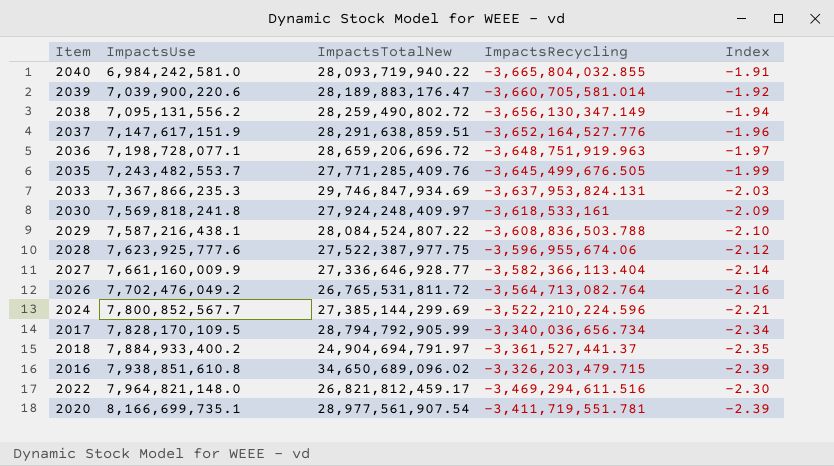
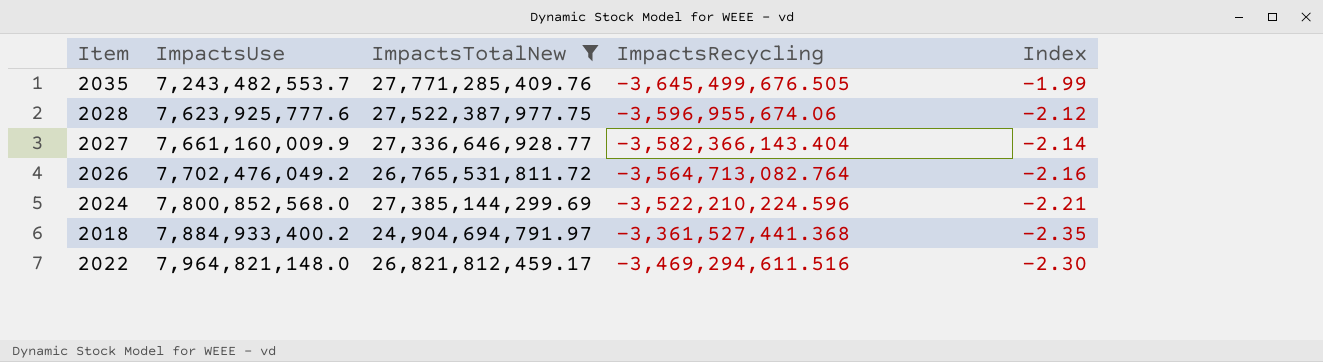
filter: none -> ImpactsTotalNew <= 27,771,285,409.76
2027 | ImpactsRecycling: -3,582,366,113.404 -> -3,582,366,143.404
2024 | ImpactsUse: 7,800,852,567.7 -> 7,800,852,568.0
2018 | ImpactsRecycling: -3,361,527,441.37 -> -3,361,527,441.368

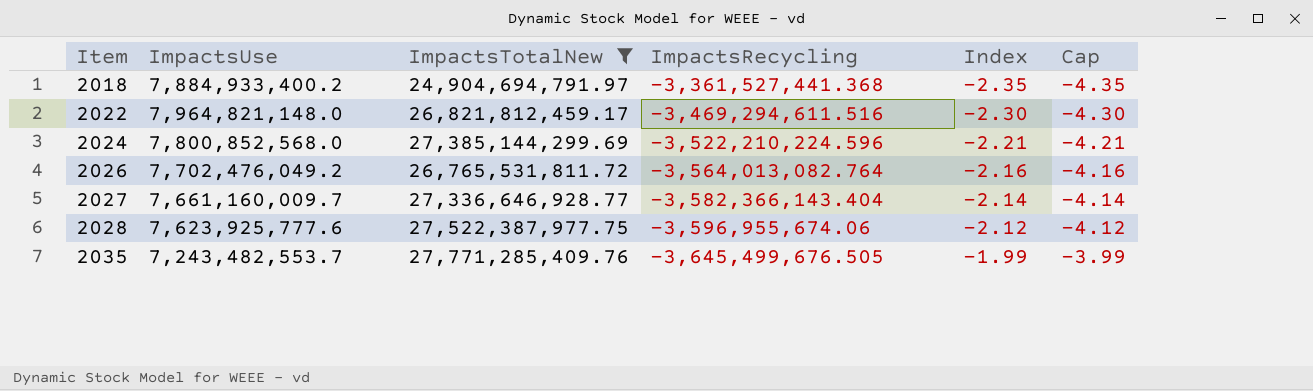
row order: ImpactsUse ascending -> Item ascending
column Cap | formula: none -> [Index] - 2
2026 | ImpactsRecycling: -3,564,713,082.764 -> -3,564,013,082.764
2027 | ImpactsUse: 7,661,160,009.9 -> 7,661,160,009.7

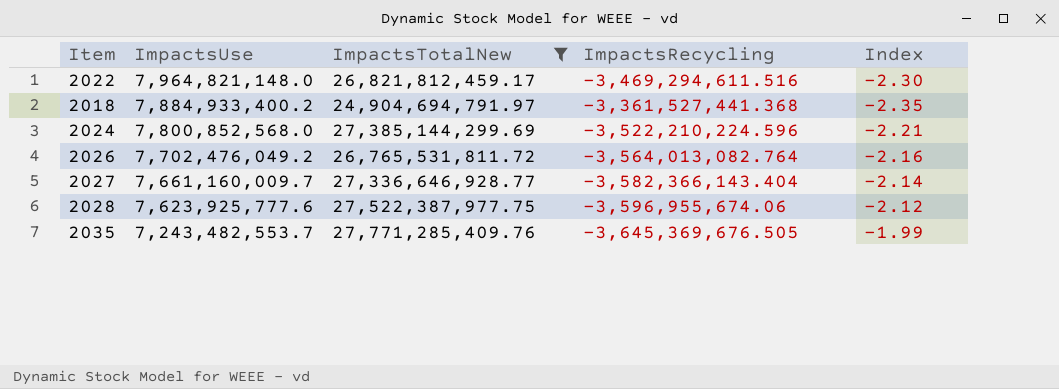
row order: Item ascending -> ImpactsUse descending
column Cap | formula: [Index] - 2 -> none
2035 | ImpactsRecycling: -3,645,499,676.505 -> -3,645,369,676.505

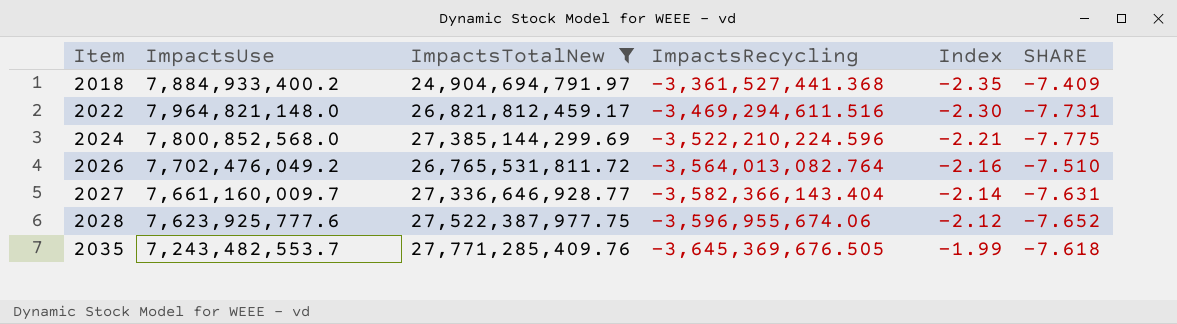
row order: ImpactsUse descending -> Item ascending
column SHARE | formula: none -> [ImpactsTotalNew] / [ImpactsRecycling]

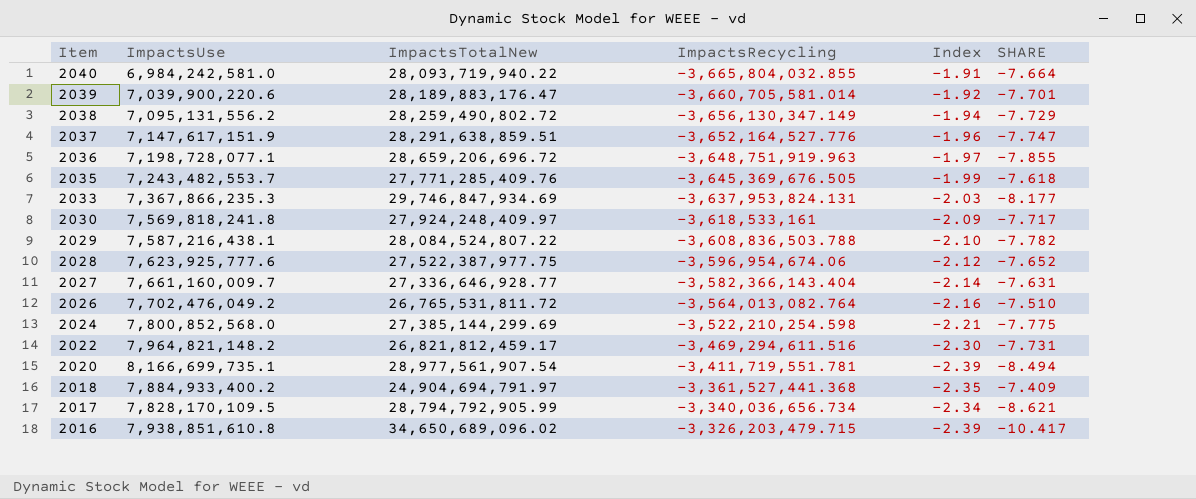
filter: ImpactsTotalNew <= 27,771,285,409.76 -> none
row order: Item ascending -> Item descending
2028 | ImpactsRecycling: -3,596,955,674.06 -> -3,596,954,674.06
2024 | ImpactsRecycling: -3,522,210,224.596 -> -3,522,210,254.598
2022 | ImpactsUse: 7,964,821,148.0 -> 7,964,821,148.2

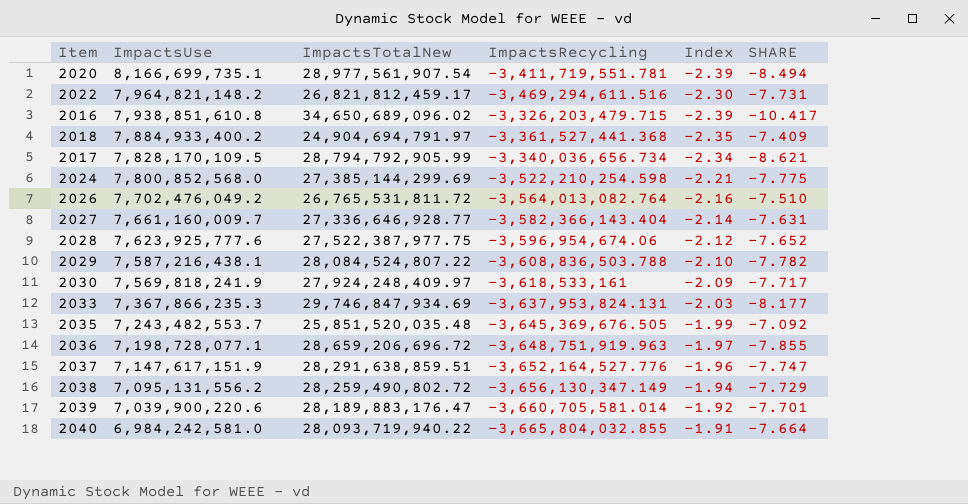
row order: Item descending -> ImpactsUse descending
2030 | ImpactsUse: 7,569,818,241.8 -> 7,569,818,241.9
2035 | ImpactsTotalNew: 27,771,285,409.76 -> 25,851,520,035.48
2035 | SHARE: -7.618 -> -7.092

